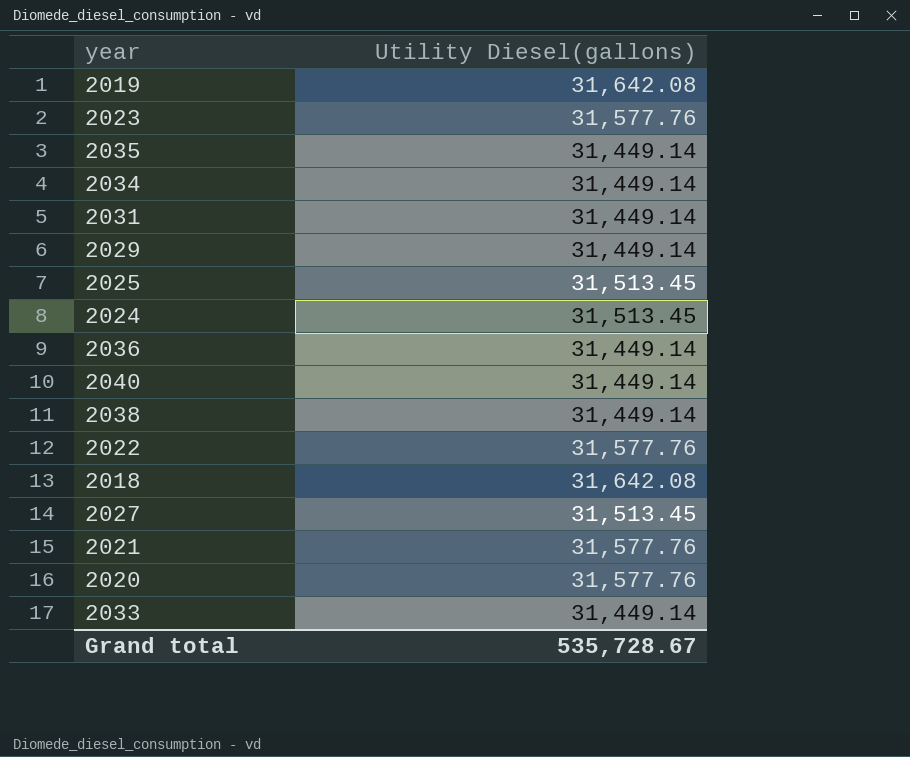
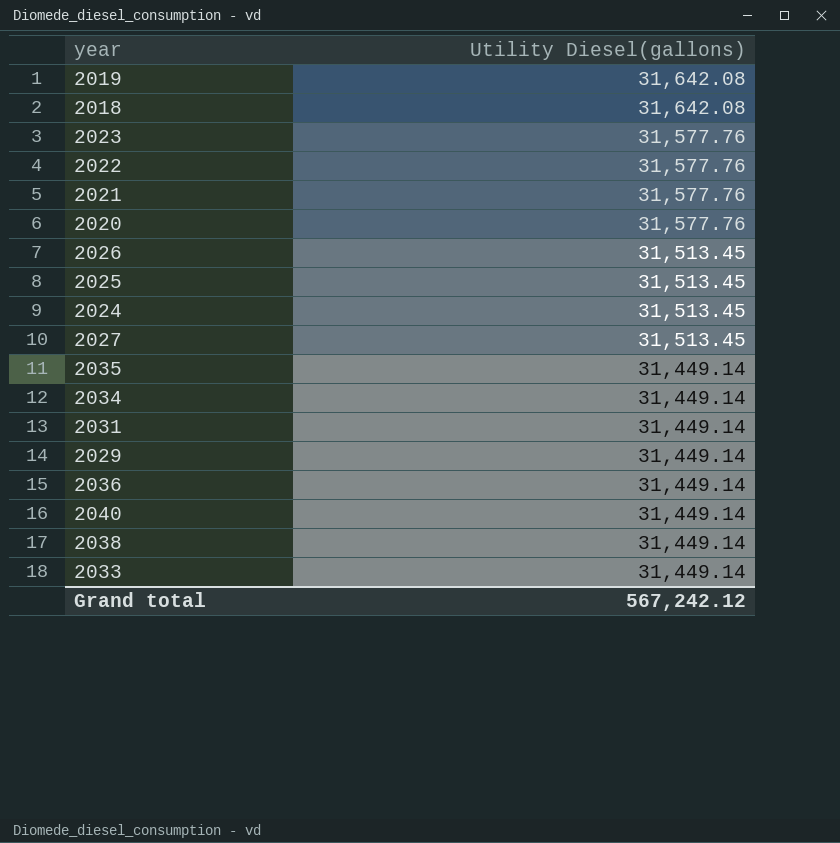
row order: none -> Utility Diesel(gallons) descending
row 2026: none -> 31,513.45
Grand total | Utility Diesel(gallons): 535,728.67 -> 567,242.12

